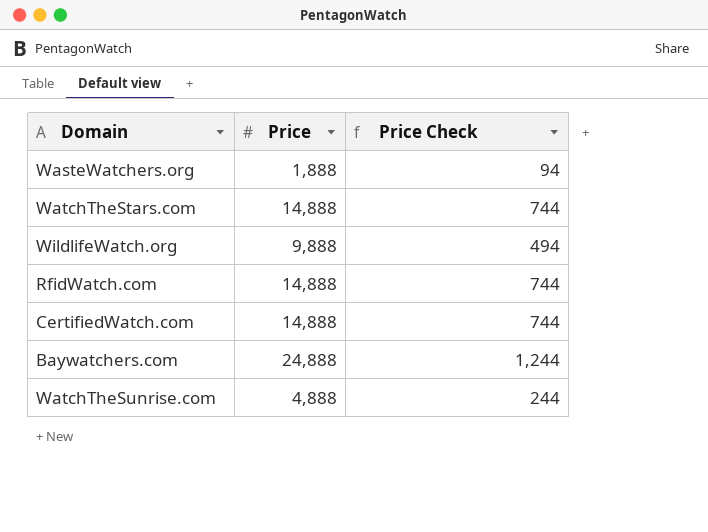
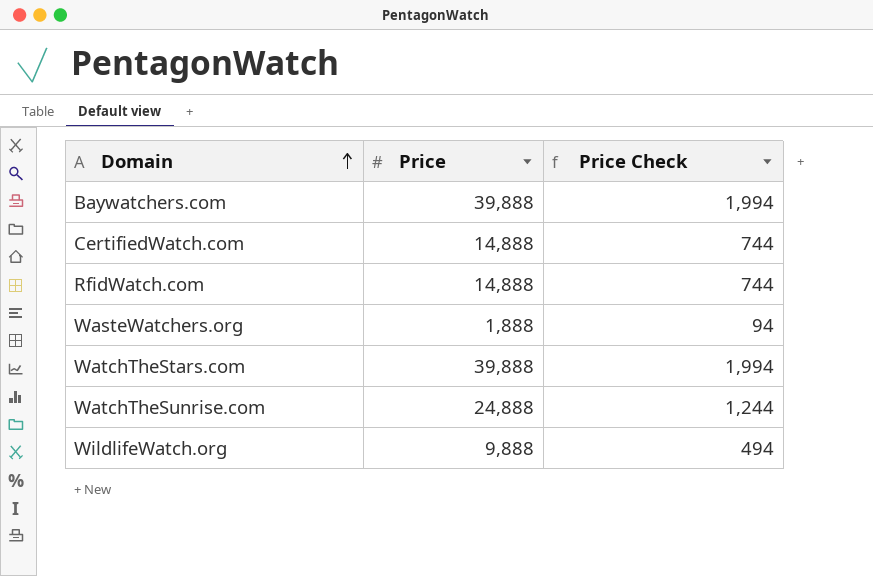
row order: none -> Domain ascending
Baywatchers.com | Price: 24,888 -> 39,888
Baywatchers.com | Price Check: 1,244 -> 1,994
WatchTheStars.com | Price: 14,888 -> 39,888
WatchTheStars.com | Price Check: 744 -> 1,994
WatchTheSunrise.com | Price: 4,888 -> 24,888
WatchTheSunrise.com | Price Check: 244 -> 1,244

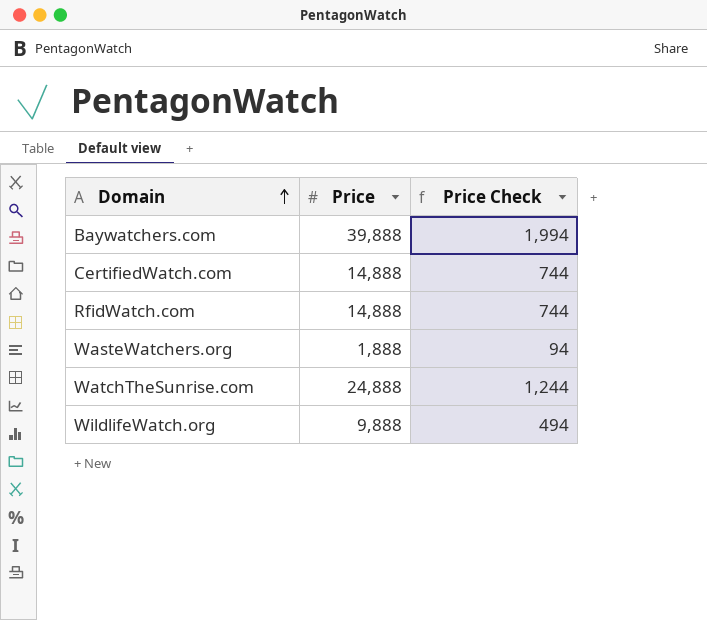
row WatchTheStars.com: 39,888 | 1,994 -> none

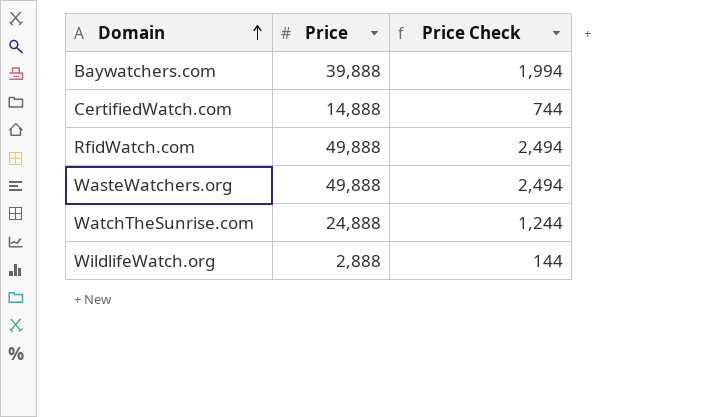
RfidWatch.com | Price: 14,888 -> 49,888
RfidWatch.com | Price Check: 744 -> 2,494
WasteWatchers.org | Price: 1,888 -> 49,888
WasteWatchers.org | Price Check: 94 -> 2,494
WildlifeWatch.org | Price: 9,888 -> 2,888
WildlifeWatch.org | Price Check: 494 -> 144

